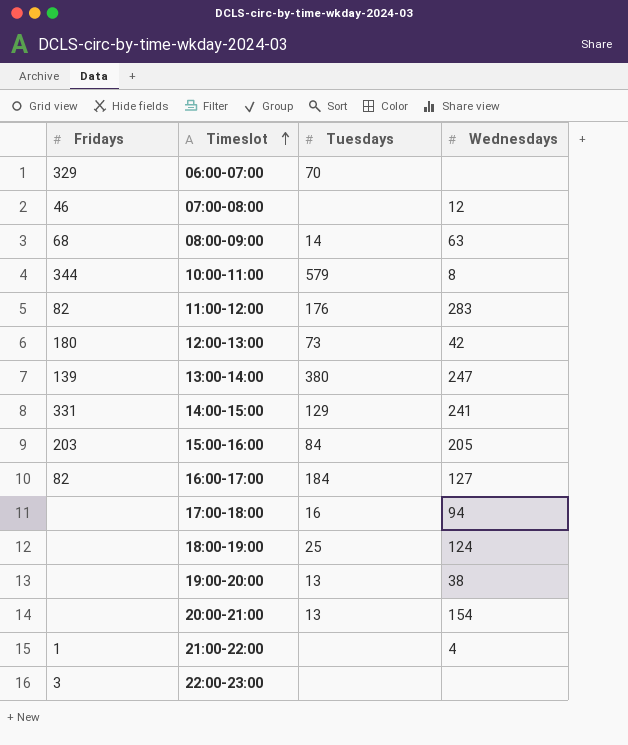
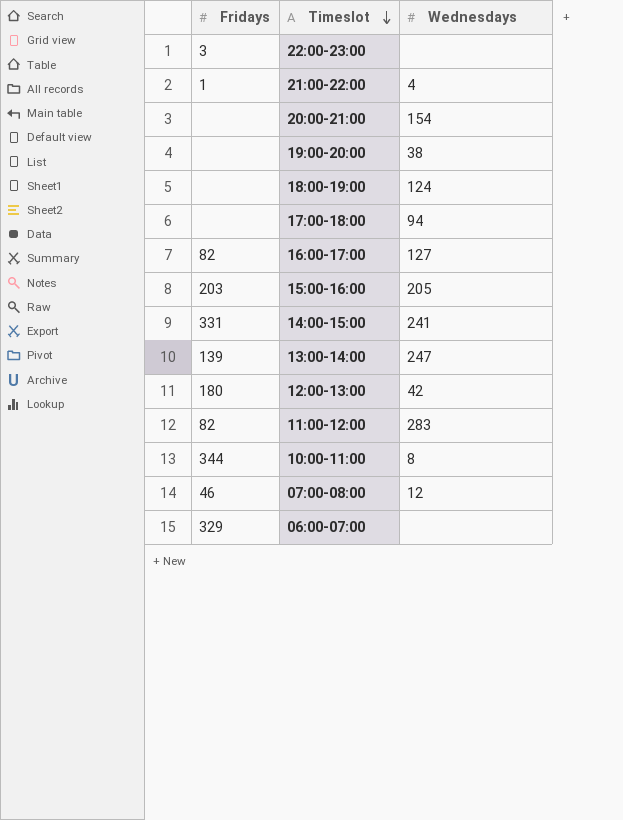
row order: Timeslot ascending -> Timeslot descending
column Tuesdays | position: 3 -> none
row 08:00-09:00: 68 | 14 | 63 -> none

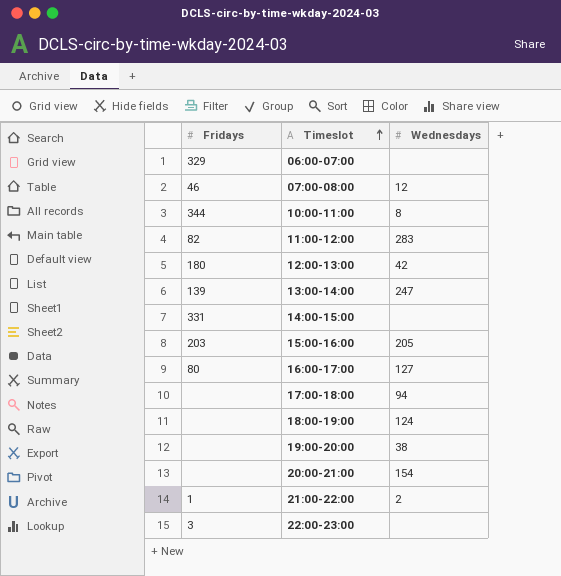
row order: Timeslot descending -> Timeslot ascending
14:00-15:00 | Wednesdays: 241 -> none
16:00-17:00 | Fridays: 82 -> 80
21:00-22:00 | Wednesdays: 4 -> 2

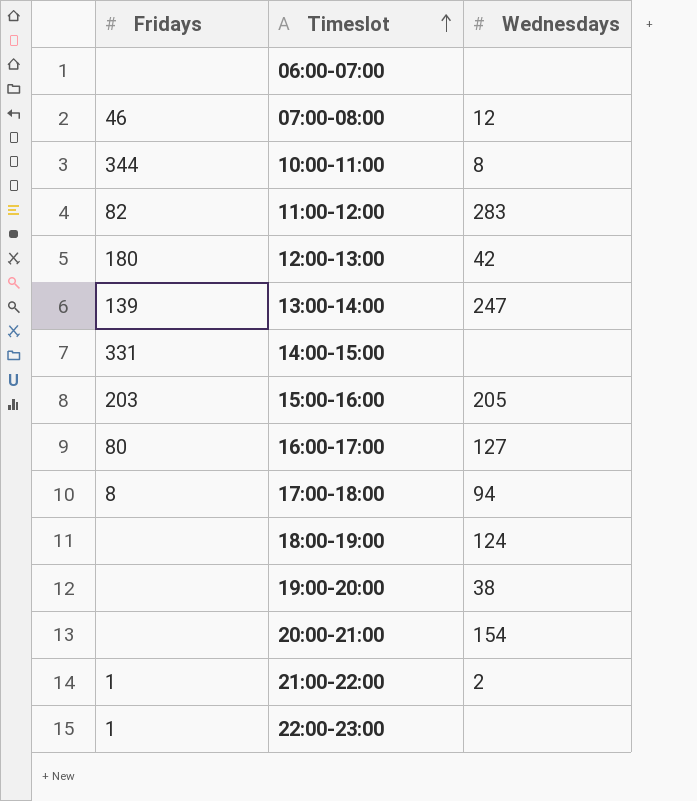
06:00-07:00 | Fridays: 329 -> none
17:00-18:00 | Fridays: none -> 8
22:00-23:00 | Fridays: 3 -> 1

